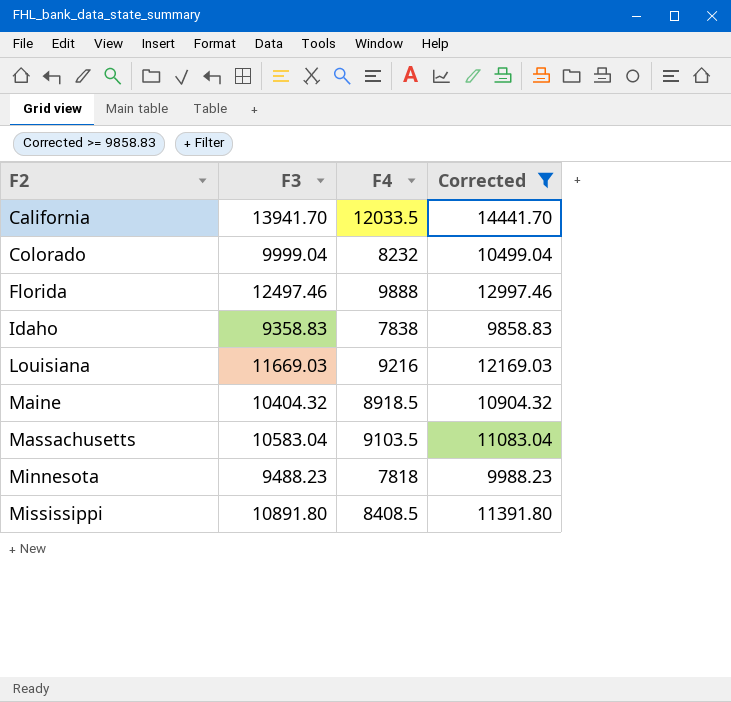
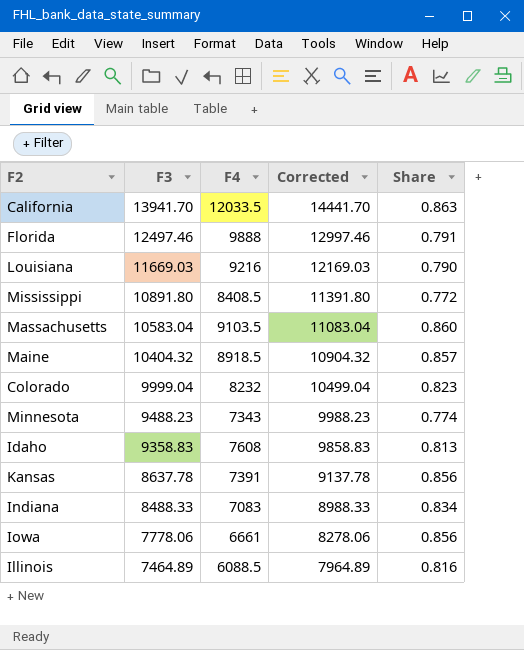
filter: Corrected >= 9858.83 -> none
row order: F2 ascending -> F3 descending
column Share | formula: none -> [F4] / [F3]
Minnesota | F4: 7818 -> 7343
Idaho | F4: 7838 -> 7608

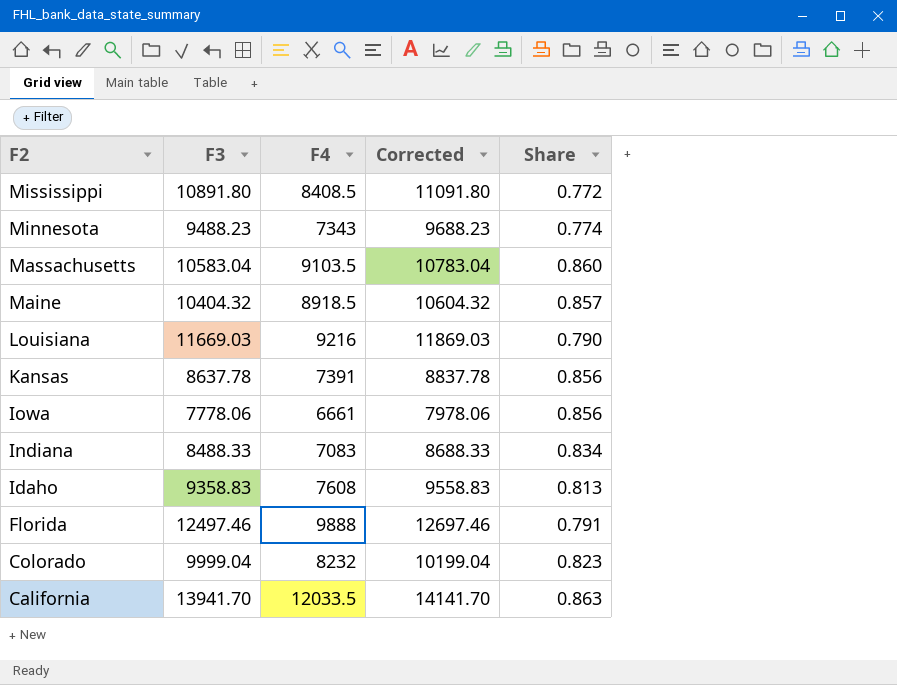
row order: F3 descending -> F2 descending
column Corrected | formula: [F3] + 500 -> [F3] + 200
row Illinois: 7464.89 | 6088.5 | 7964.89 | 0.816 -> none

